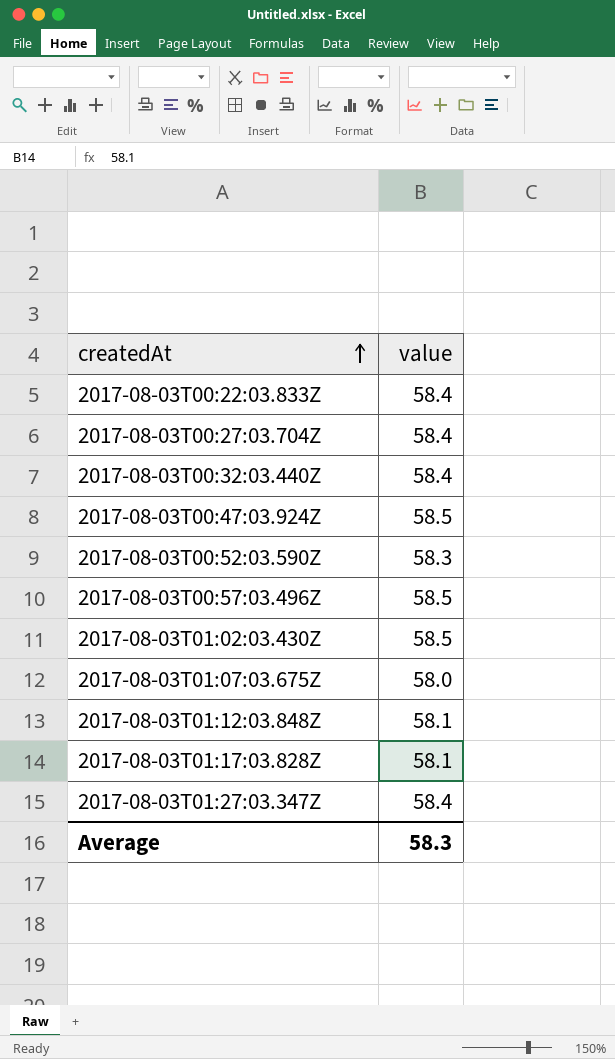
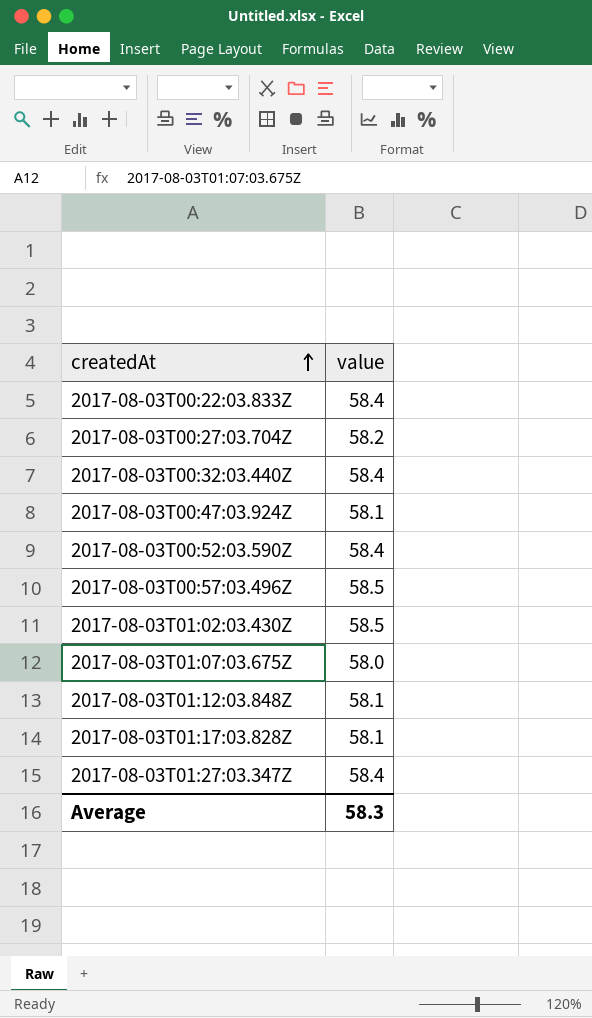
2017-08-03T00:27:03.704Z | value: 58.4 -> 58.2
2017-08-03T00:47:03.924Z | value: 58.5 -> 58.1
2017-08-03T00:52:03.590Z | value: 58.3 -> 58.4

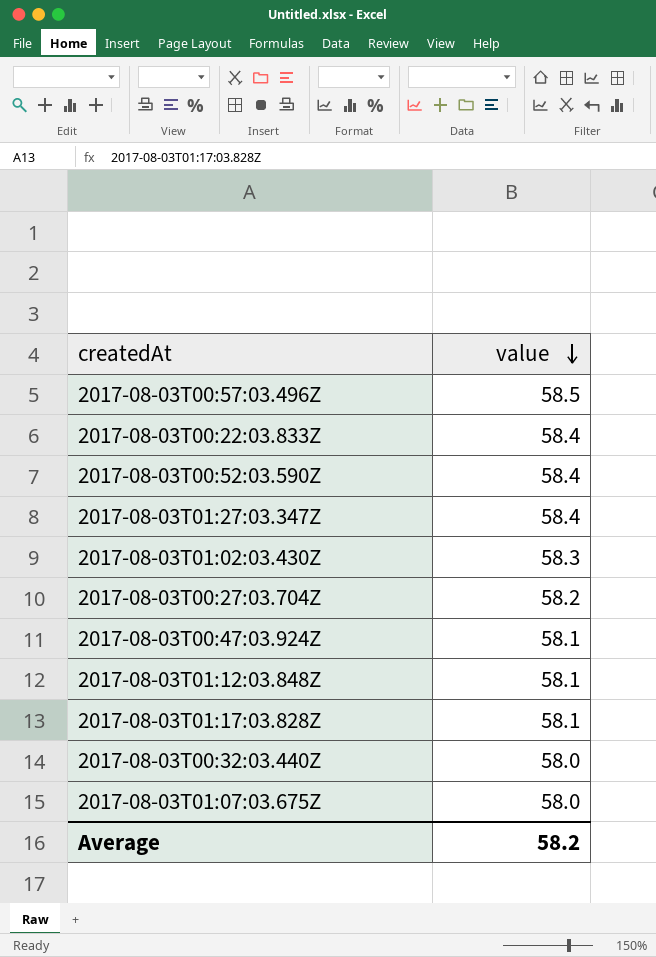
row order: createdAt ascending -> value descending
2017-08-03T01:02:03.430Z | value: 58.5 -> 58.3
2017-08-03T00:32:03.440Z | value: 58.4 -> 58.0
Average | value: 58.3 -> 58.2

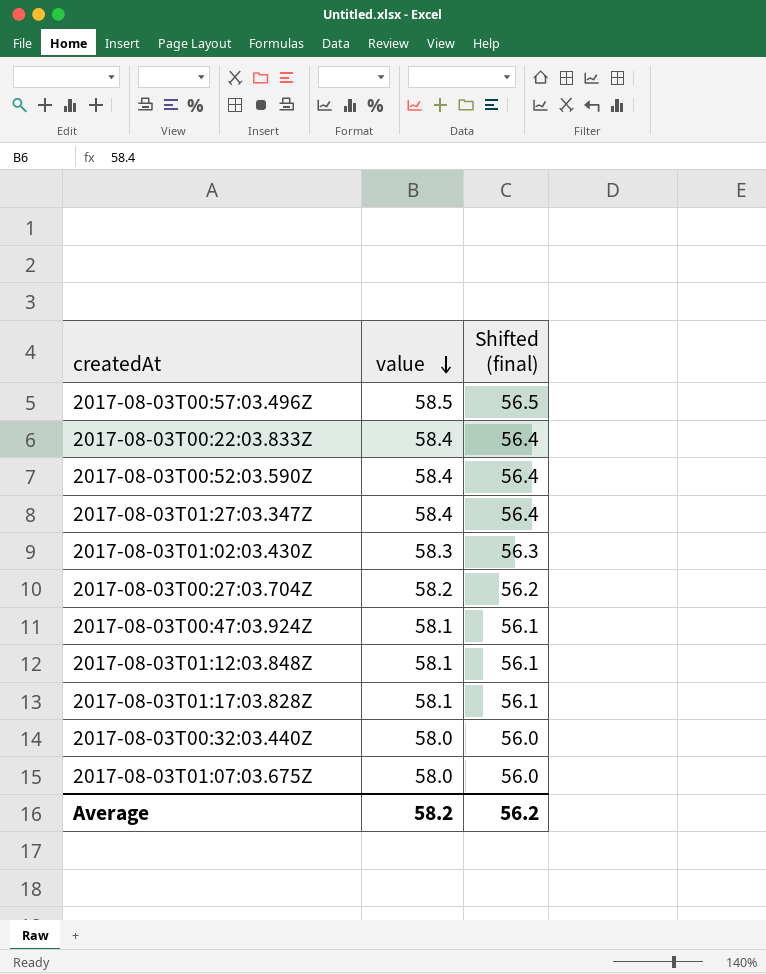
column Shifted (final) | formula: none -> [value] - 2

